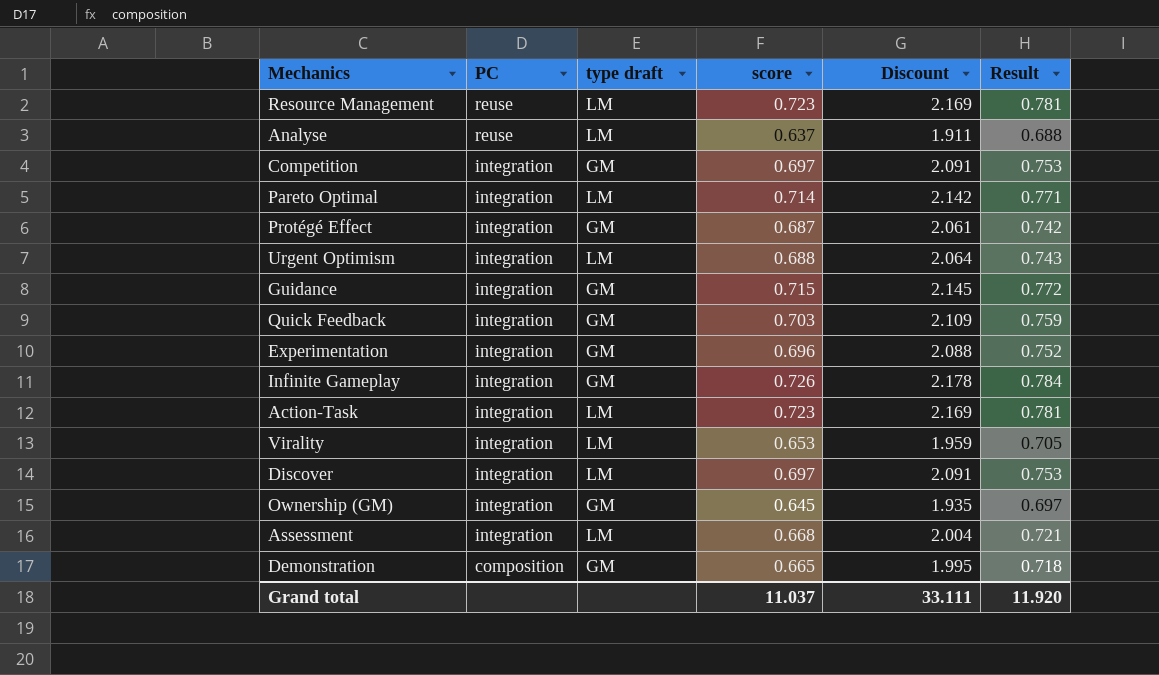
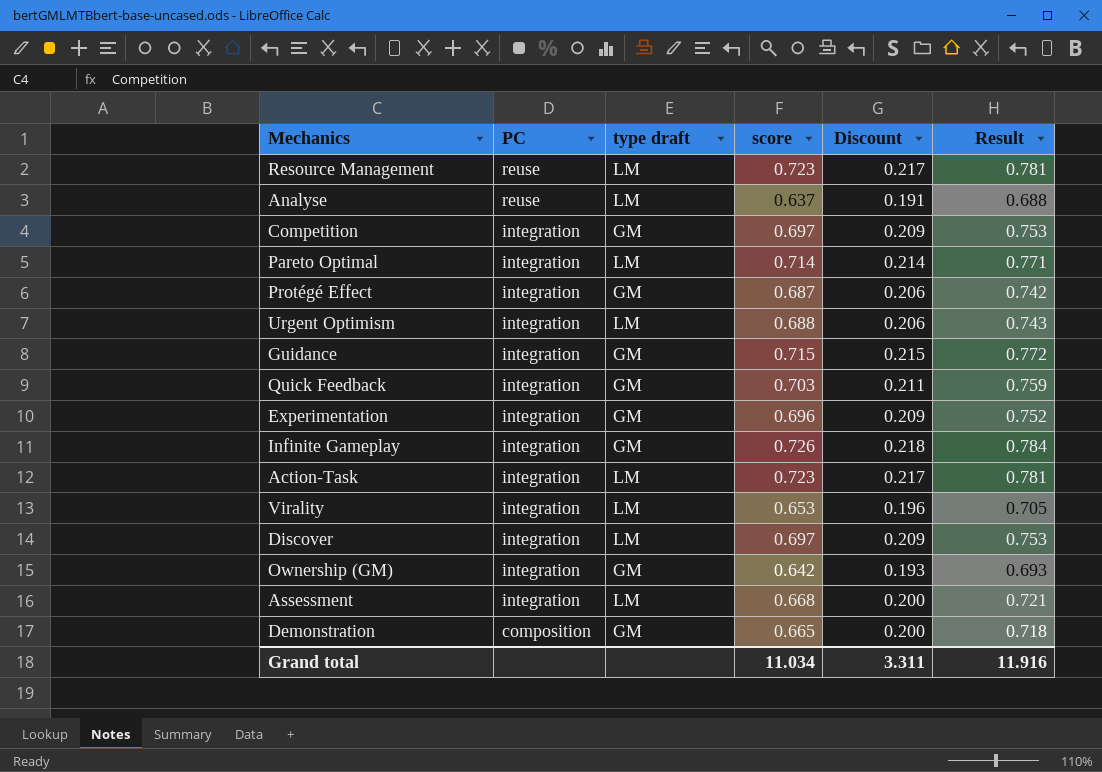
column Discount | formula: [score] * 3 -> [score] * 0.3
Ownership (GM) | score: 0.645 -> 0.642
Ownership (GM) | Result: 0.697 -> 0.693
Grand total | score: 11.037 -> 11.034
Grand total | Discount: 33.111 -> 3.311
Grand total | Result: 11.920 -> 11.916

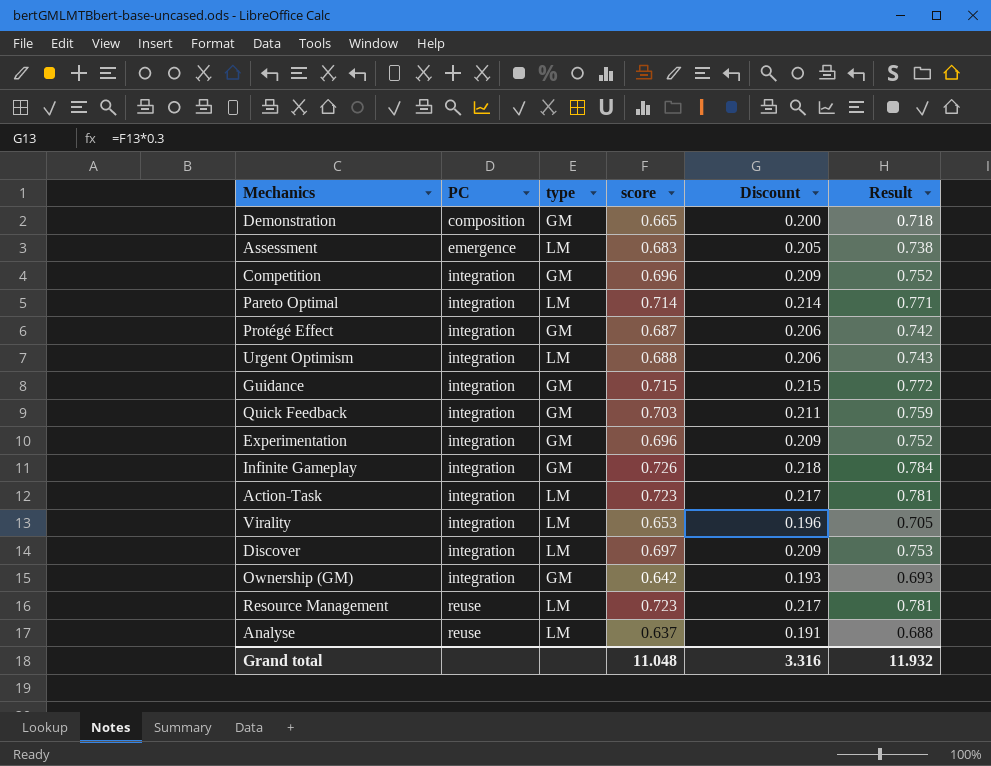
row order: PC descending -> PC ascending
column name: type draft -> type
Assessment | PC: integration -> emergence
Assessment | score: 0.668 -> 0.683
Assessment | Discount: 0.200 -> 0.205
Assessment | Result: 0.721 -> 0.738
Competition | score: 0.697 -> 0.696
Competition | Result: 0.753 -> 0.752
Grand total | score: 11.034 -> 11.048
Grand total | Discount: 3.311 -> 3.316
Grand total | Result: 11.916 -> 11.932

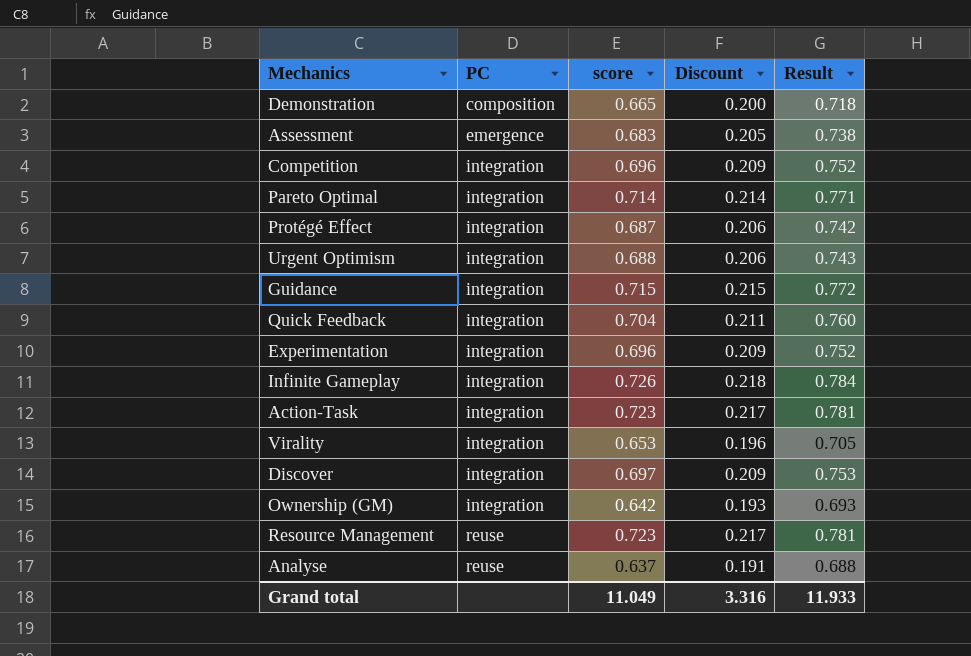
column type | position: 3 -> none
Quick Feedback | score: 0.703 -> 0.704
Quick Feedback | Result: 0.759 -> 0.760
Grand total | score: 11.048 -> 11.049
Grand total | Result: 11.932 -> 11.933

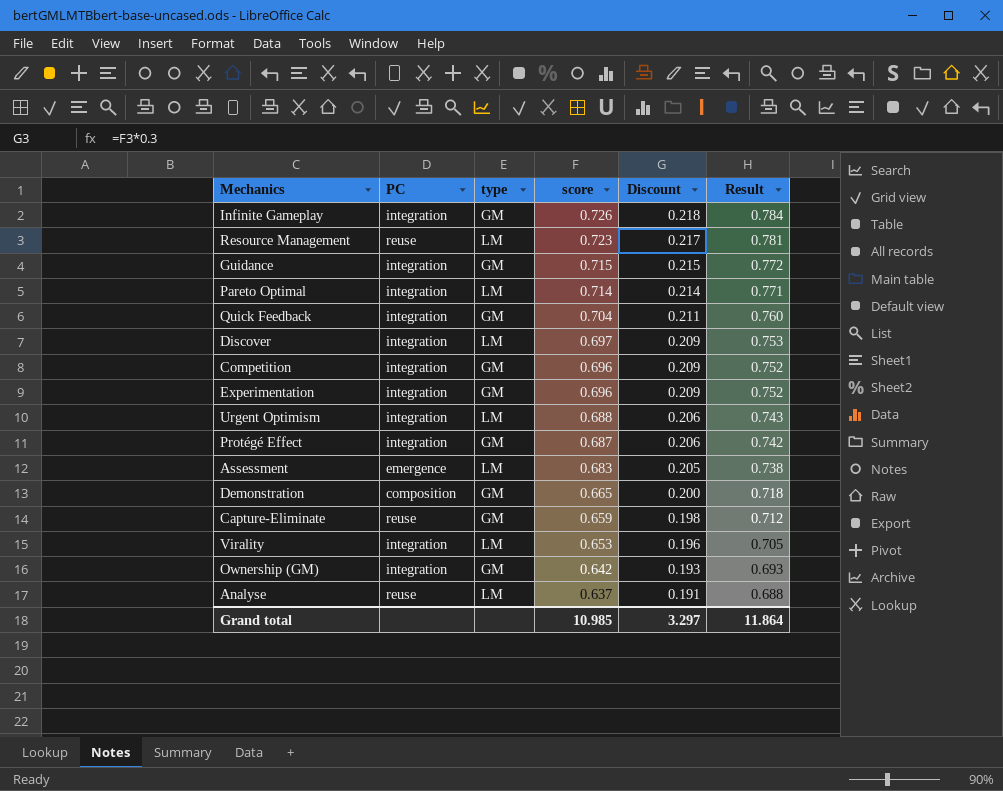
row order: PC ascending -> score descending
column type | position: none -> 3
row Action-Task: integration | 0.723 | 0.217 | 0.781 -> none
row Capture-Eliminate: none -> reuse | GM | 0.659 | 0.198 | 0.712
Grand total | score: 11.049 -> 10.985
Grand total | Discount: 3.316 -> 3.297
Grand total | Result: 11.933 -> 11.864

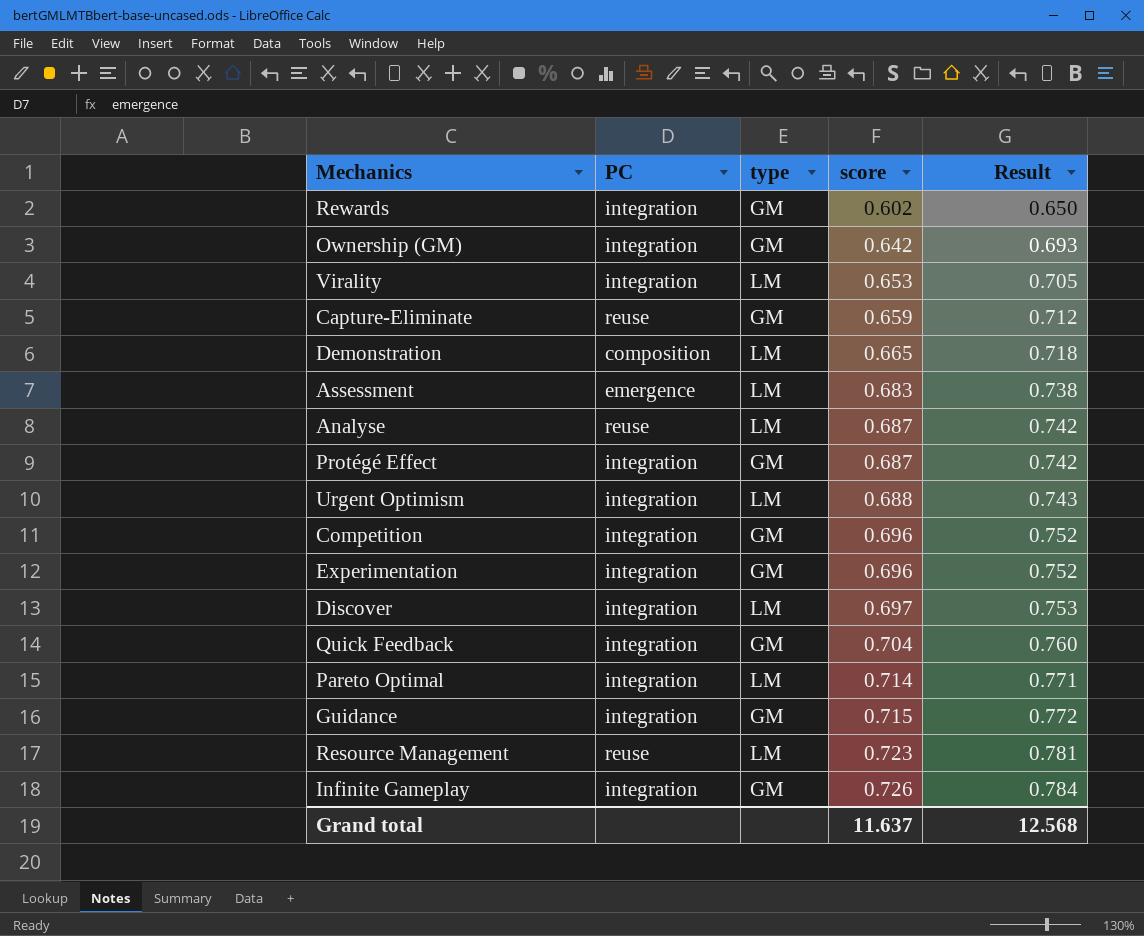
row order: score descending -> score ascending
column Discount | formula: [score] * 0.3 -> none
row Rewards: none -> integration | GM | 0.602 | 0.650
Demonstration | type: GM -> LM
Analyse | score: 0.637 -> 0.687
Analyse | Result: 0.688 -> 0.742
Grand total | score: 10.985 -> 11.637
Grand total | Result: 11.864 -> 12.568

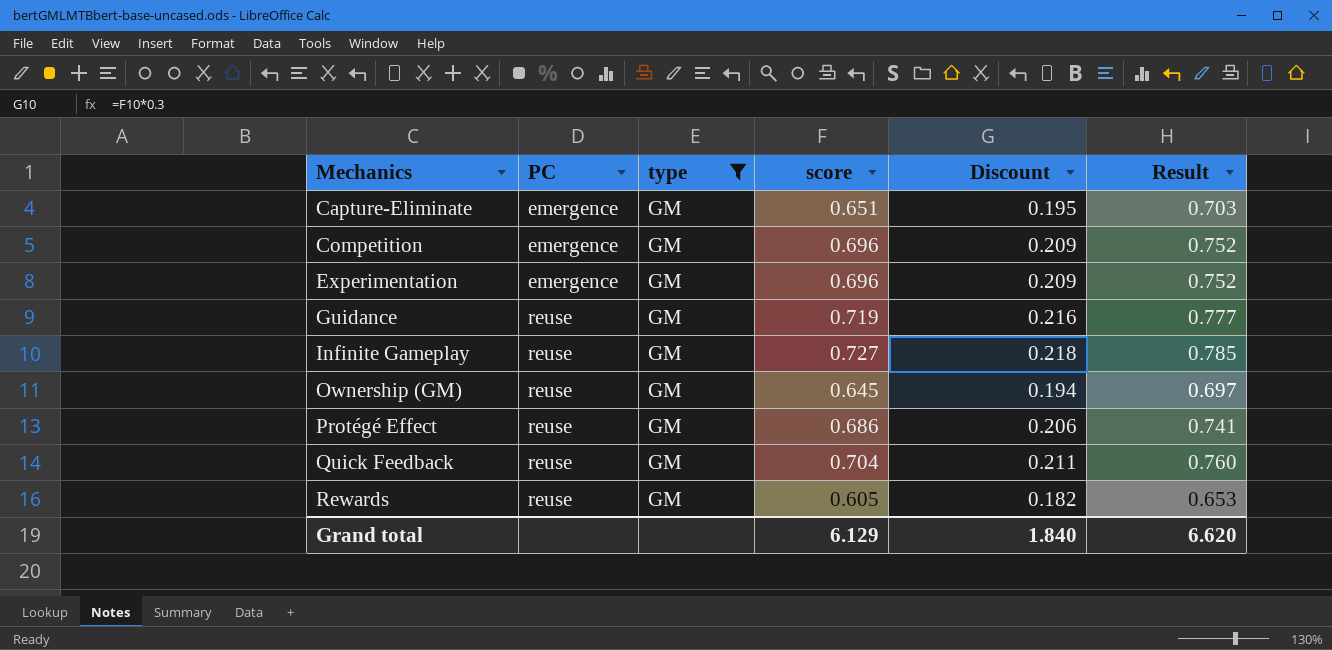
filter: none -> type = GM
row order: score ascending -> Mechanics ascending
column Discount | formula: none -> [score] * 0.3
Capture-Eliminate | PC: reuse -> emergence
Capture-Eliminate | score: 0.659 -> 0.651
Capture-Eliminate | Result: 0.712 -> 0.703
Competition | PC: integration -> emergence
Experimentation | PC: integration -> emergence
Guidance | PC: integration -> reuse
Guidance | score: 0.715 -> 0.719
Guidance | Result: 0.772 -> 0.777
Infinite Gameplay | PC: integration -> reuse
Infinite Gameplay | score: 0.726 -> 0.727
Infinite Gameplay | Result: 0.784 -> 0.785
Ownership (GM) | PC: integration -> reuse
Ownership (GM) | score: 0.642 -> 0.645
Ownership (GM) | Result: 0.693 -> 0.697
Protégé Effect | PC: integration -> reuse
Protégé Effect | score: 0.687 -> 0.686
Protégé Effect | Result: 0.742 -> 0.741
Quick Feedback | PC: integration -> reuse
Rewards | PC: integration -> reuse
Rewards | score: 0.602 -> 0.605
Rewards | Result: 0.650 -> 0.653
Grand total | score: 11.637 -> 6.129
Grand total | Result: 12.568 -> 6.620

